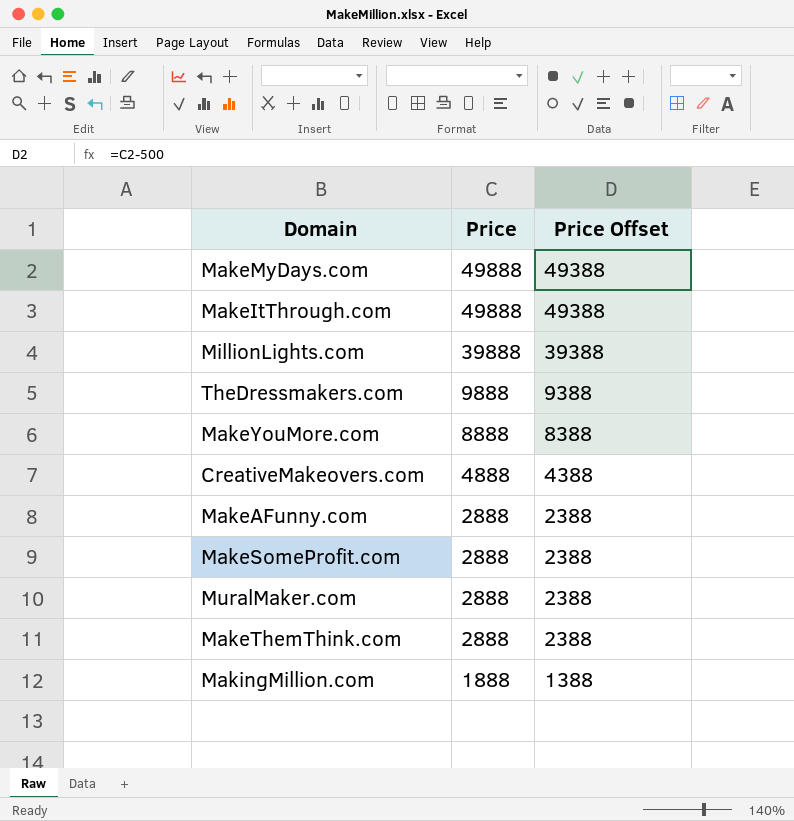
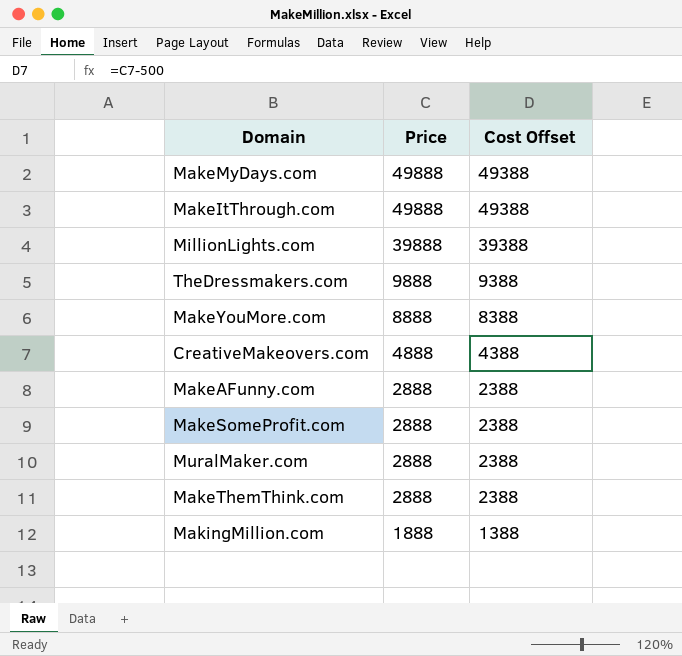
column name: Price Offset -> Cost Offset

